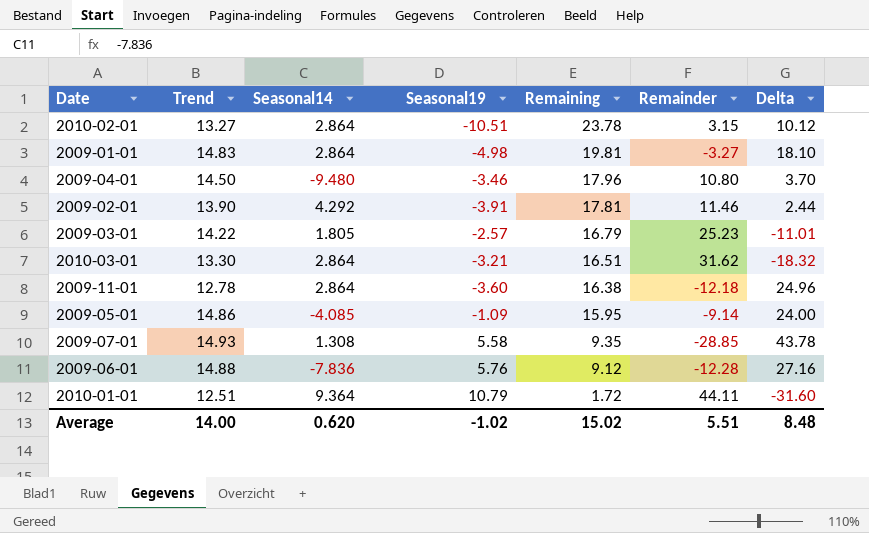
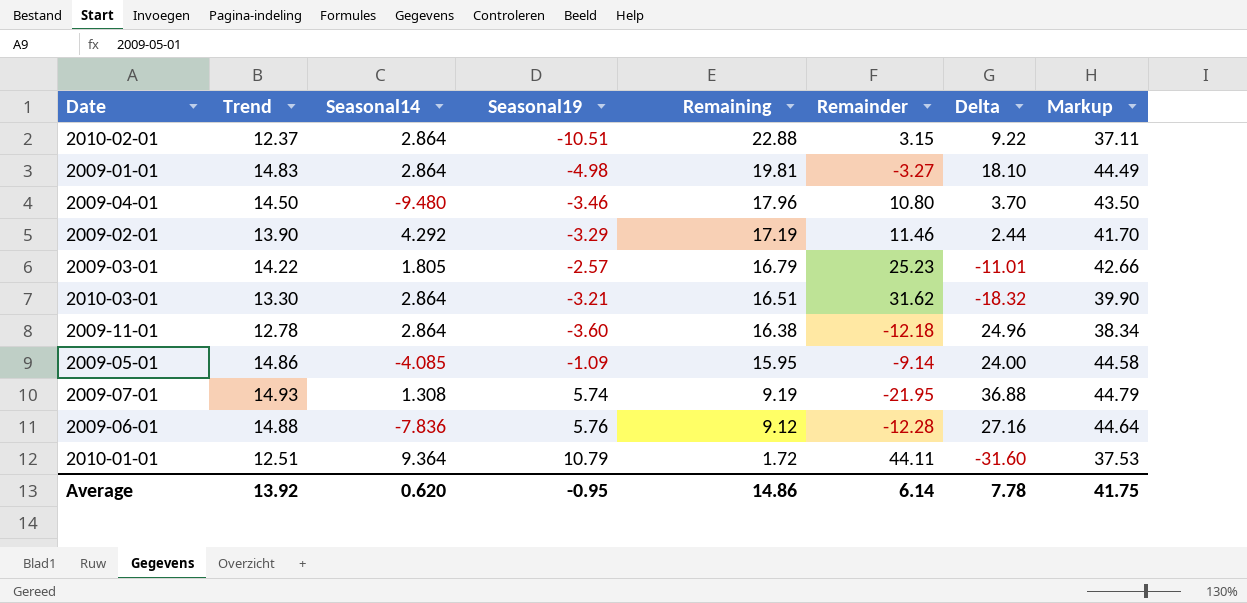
column Markup | formula: none -> [Trend] * 3
2010-02-01 | Trend: 13.27 -> 12.37
2010-02-01 | Remaining: 23.78 -> 22.88
2010-02-01 | Delta: 10.12 -> 9.22
2009-02-01 | Seasonal19: -3.91 -> -3.29
2009-02-01 | Remaining: 17.81 -> 17.19
2009-07-01 | Seasonal19: 5.58 -> 5.74
2009-07-01 | Remaining: 9.35 -> 9.19
2009-07-01 | Remainder: -28.85 -> -21.95
2009-07-01 | Delta: 43.78 -> 36.88
Average | Trend: 14.00 -> 13.92
Average | Seasonal19: -1.02 -> -0.95
Average | Remaining: 15.02 -> 14.86
Average | Remainder: 5.51 -> 6.14
Average | Delta: 8.48 -> 7.78

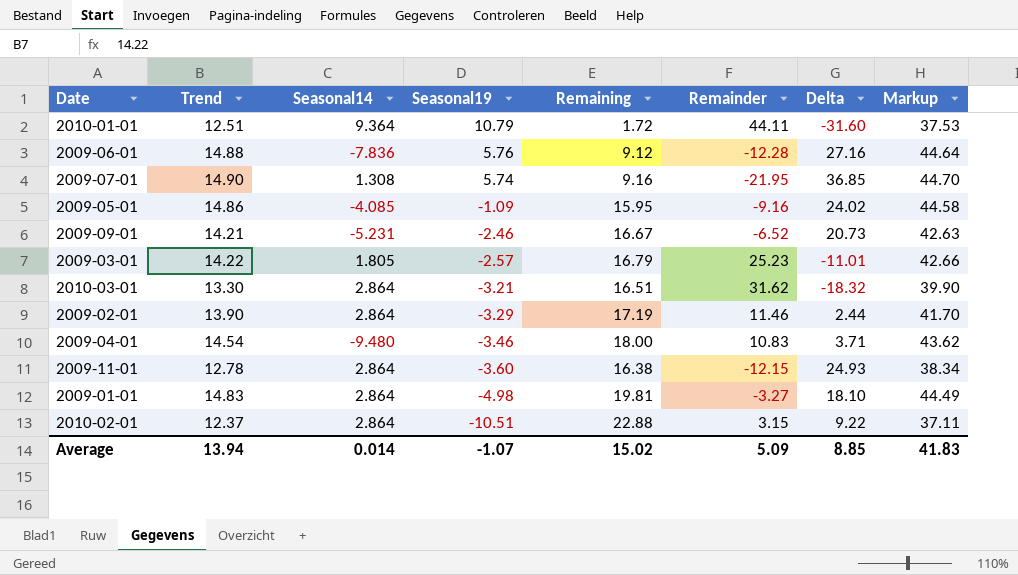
row order: Remaining descending -> Seasonal19 descending
2009-07-01 | Trend: 14.93 -> 14.90
2009-07-01 | Remaining: 9.19 -> 9.16
2009-07-01 | Delta: 36.88 -> 36.85
2009-07-01 | Markup: 44.79 -> 44.70
2009-05-01 | Remainder: -9.14 -> -9.16
2009-05-01 | Delta: 24.00 -> 24.02
row 2009-09-01: none -> 14.21 | -5.231 | -2.46 | 16.67 | -6.52 | 20.73 | 42.63
2009-02-01 | Seasonal14: 4.292 -> 2.864
2009-04-01 | Trend: 14.50 -> 14.54
2009-04-01 | Remaining: 17.96 -> 18.00
2009-04-01 | Remainder: 10.80 -> 10.83
2009-04-01 | Delta: 3.70 -> 3.71
2009-04-01 | Markup: 43.50 -> 43.62
2009-11-01 | Remainder: -12.18 -> -12.15
2009-11-01 | Delta: 24.96 -> 24.93
Average | Trend: 13.92 -> 13.94
Average | Seasonal14: 0.620 -> 0.014
Average | Seasonal19: -0.95 -> -1.07
Average | Remaining: 14.86 -> 15.02
Average | Remainder: 6.14 -> 5.09
Average | Delta: 7.78 -> 8.85
Average | Markup: 41.75 -> 41.83

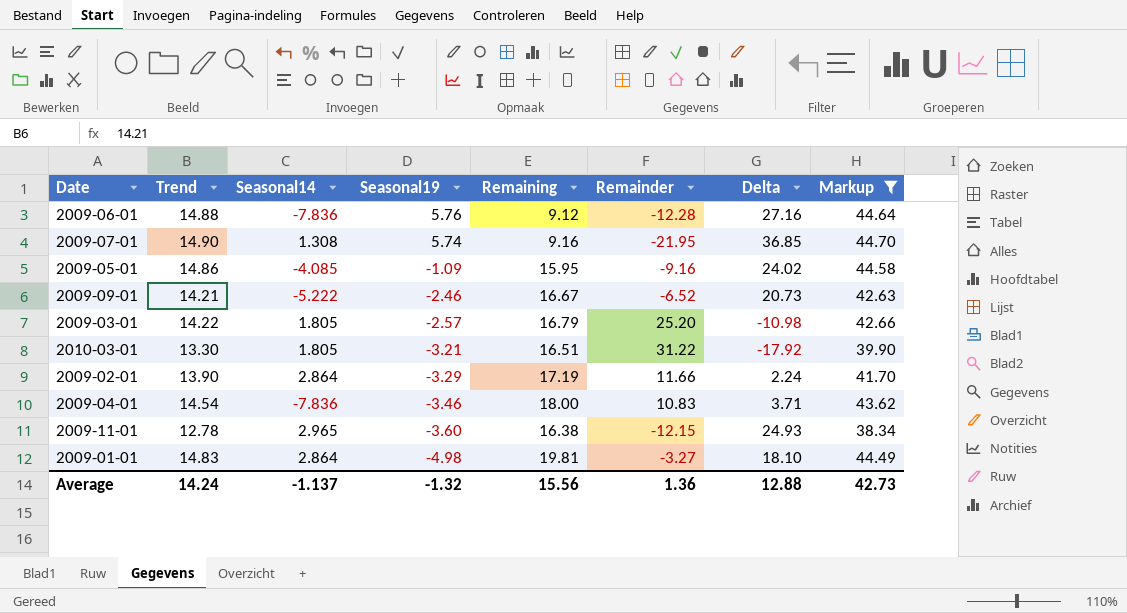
filter: none -> Markup >= 38.34
2009-09-01 | Seasonal14: -5.231 -> -5.222
2009-03-01 | Remainder: 25.23 -> 25.20
2009-03-01 | Delta: -11.01 -> -10.98
2010-03-01 | Seasonal14: 2.864 -> 1.805
2010-03-01 | Remainder: 31.62 -> 31.22
2010-03-01 | Delta: -18.32 -> -17.92
2009-02-01 | Remainder: 11.46 -> 11.66
2009-02-01 | Delta: 2.44 -> 2.24
2009-04-01 | Seasonal14: -9.480 -> -7.836
2009-11-01 | Seasonal14: 2.864 -> 2.965
Average | Trend: 13.94 -> 14.24
Average | Seasonal14: 0.014 -> -1.137
Average | Seasonal19: -1.07 -> -1.32
Average | Remaining: 15.02 -> 15.56
Average | Remainder: 5.09 -> 1.36
Average | Delta: 8.85 -> 12.88
Average | Markup: 41.83 -> 42.73

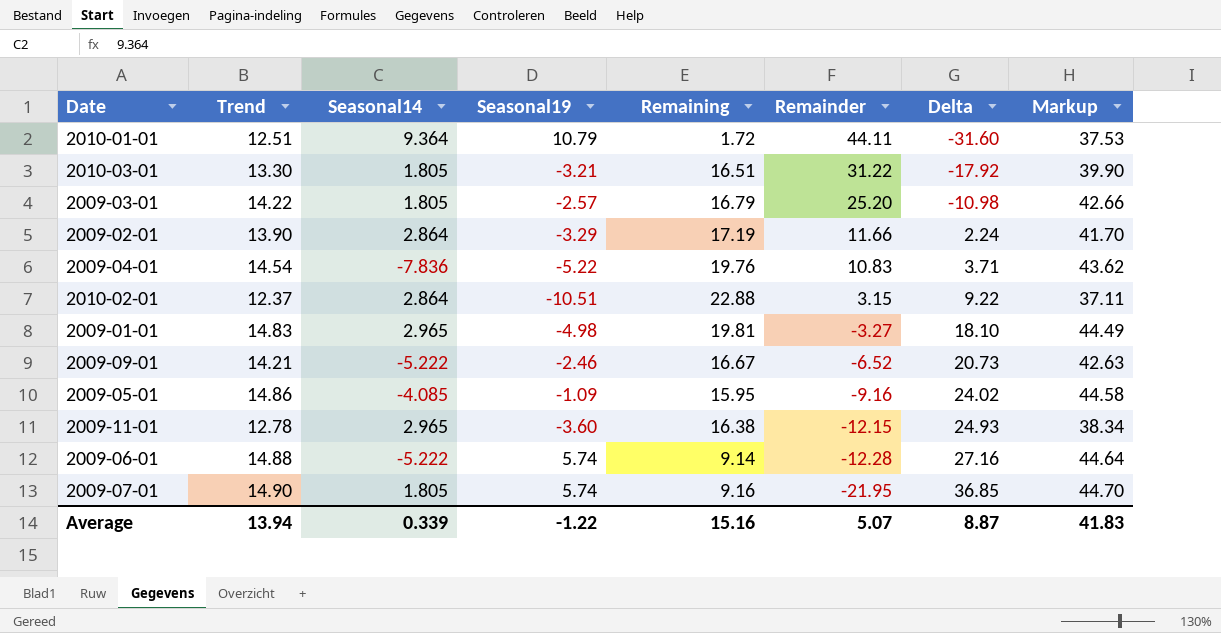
filter: Markup >= 38.34 -> none
row order: Seasonal19 descending -> Remainder descending
2009-04-01 | Seasonal19: -3.46 -> -5.22
2009-04-01 | Remaining: 18.00 -> 19.76
2009-01-01 | Seasonal14: 2.864 -> 2.965
2009-06-01 | Seasonal14: -7.836 -> -5.222
2009-06-01 | Seasonal19: 5.76 -> 5.74
2009-06-01 | Remaining: 9.12 -> 9.14
2009-07-01 | Seasonal14: 1.308 -> 1.805
Average | Trend: 14.24 -> 13.94
Average | Seasonal14: -1.137 -> 0.339
Average | Seasonal19: -1.32 -> -1.22
Average | Remaining: 15.56 -> 15.16
Average | Remainder: 1.36 -> 5.07
Average | Delta: 12.88 -> 8.87
Average | Markup: 42.73 -> 41.83

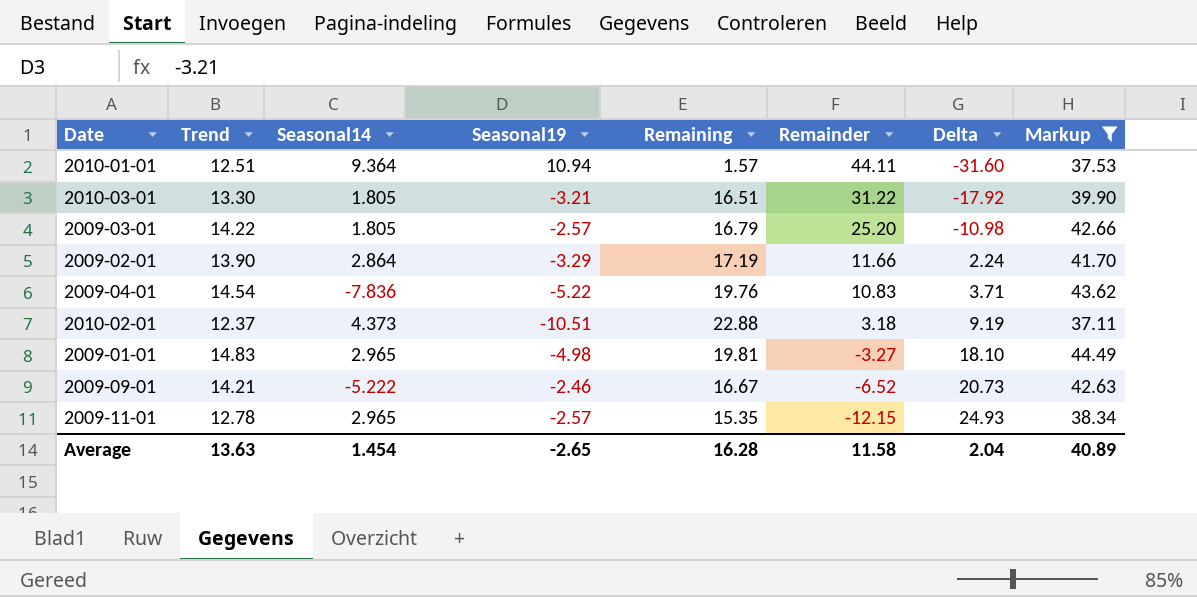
filter: none -> Markup <= 44.49
2010-01-01 | Seasonal19: 10.79 -> 10.94
2010-01-01 | Remaining: 1.72 -> 1.57
2010-02-01 | Seasonal14: 2.864 -> 4.373
2010-02-01 | Remainder: 3.15 -> 3.18
2010-02-01 | Delta: 9.22 -> 9.19
2009-11-01 | Seasonal19: -3.60 -> -2.57
2009-11-01 | Remaining: 16.38 -> 15.35
Average | Trend: 13.94 -> 13.63
Average | Seasonal14: 0.339 -> 1.454
Average | Seasonal19: -1.22 -> -2.65
Average | Remaining: 15.16 -> 16.28
Average | Remainder: 5.07 -> 11.58
Average | Delta: 8.87 -> 2.04
Average | Markup: 41.83 -> 40.89

